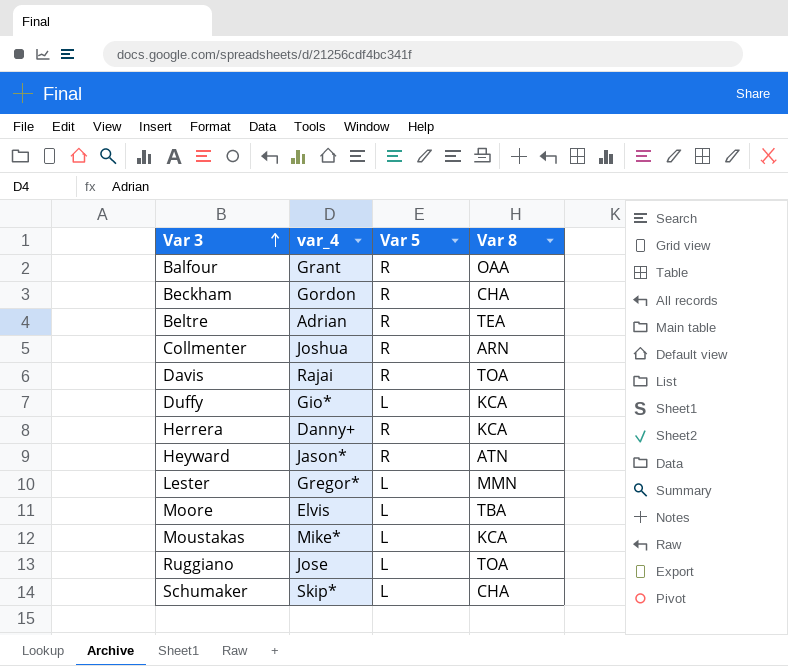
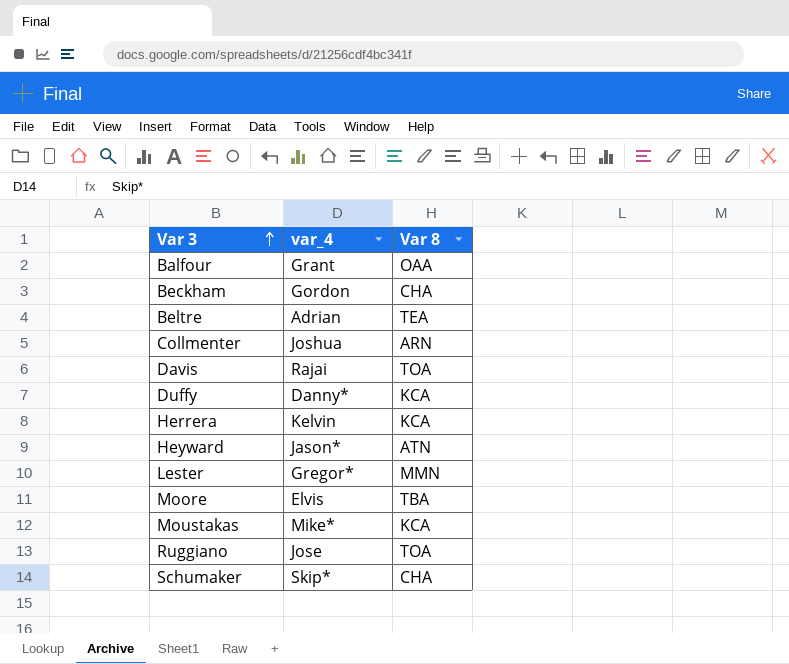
column Var 5 | position: 3 -> none
Duffy | var_4: Gio* -> Danny*
Herrera | var_4: Danny+ -> Kelvin

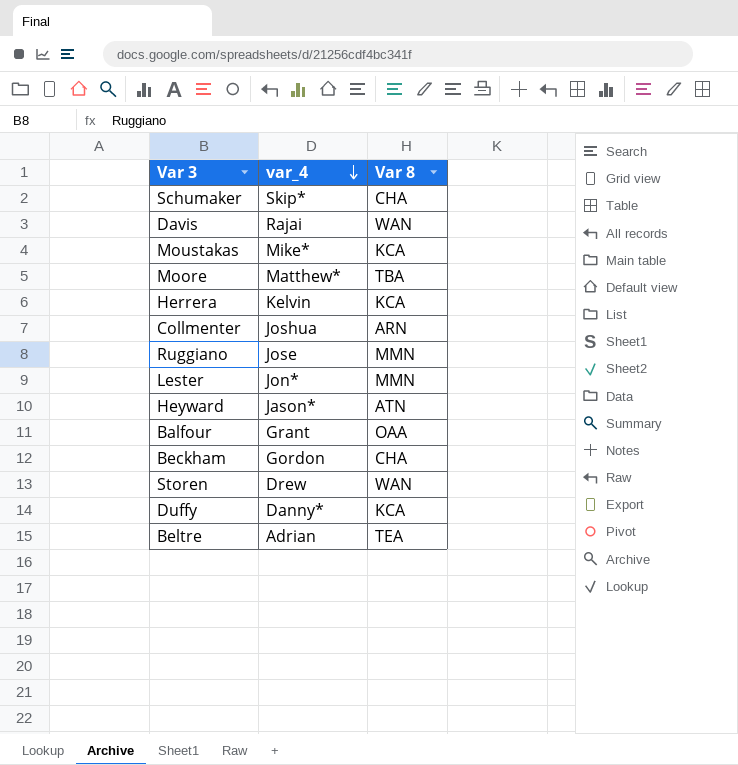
row order: Var 3 ascending -> var_4 descending
Davis | Var 8: TOA -> WAN
Moore | var_4: Elvis -> Matthew*
Ruggiano | Var 8: TOA -> MMN
Lester | var_4: Gregor* -> Jon*
row Storen: none -> Drew | WAN

